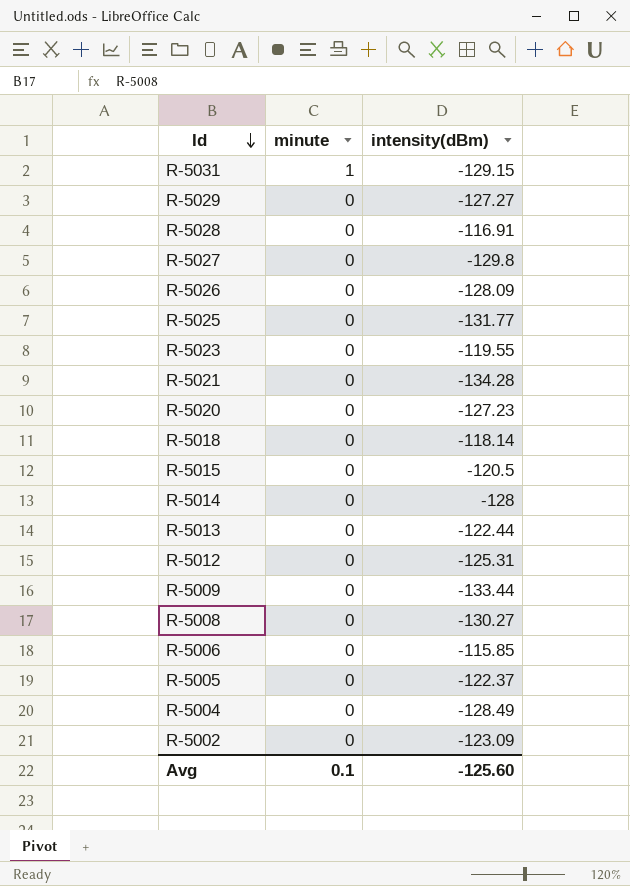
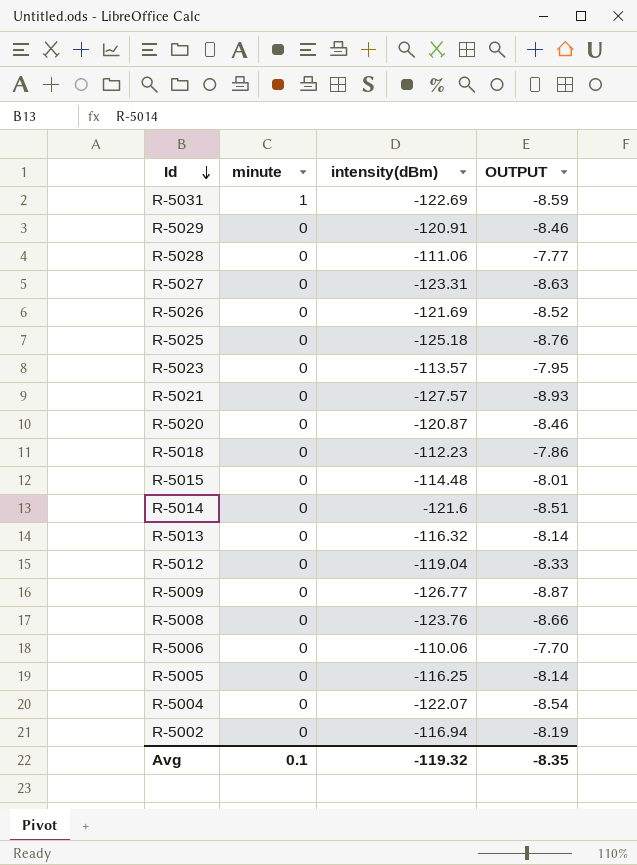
column OUTPUT | formula: none -> [intensity(dBm)] * 0.07
R-5031 | intensity(dBm): -129.15 -> -122.69
R-5029 | intensity(dBm): -127.27 -> -120.91
R-5028 | intensity(dBm): -116.91 -> -111.06
R-5027 | intensity(dBm): -129.8 -> -123.31
R-5026 | intensity(dBm): -128.09 -> -121.69
R-5025 | intensity(dBm): -131.77 -> -125.18
R-5023 | intensity(dBm): -119.55 -> -113.57
R-5021 | intensity(dBm): -134.28 -> -127.57
R-5020 | intensity(dBm): -127.23 -> -120.87
R-5018 | intensity(dBm): -118.14 -> -112.23
R-5015 | intensity(dBm): -120.5 -> -114.48
R-5014 | intensity(dBm): -128 -> -121.6
R-5013 | intensity(dBm): -122.44 -> -116.32
R-5012 | intensity(dBm): -125.31 -> -119.04
R-5009 | intensity(dBm): -133.44 -> -126.77
R-5008 | intensity(dBm): -130.27 -> -123.76
R-5006 | intensity(dBm): -115.85 -> -110.06
R-5005 | intensity(dBm): -122.37 -> -116.25
R-5004 | intensity(dBm): -128.49 -> -122.07
R-5002 | intensity(dBm): -123.09 -> -116.94
Avg | intensity(dBm): -125.60 -> -119.32

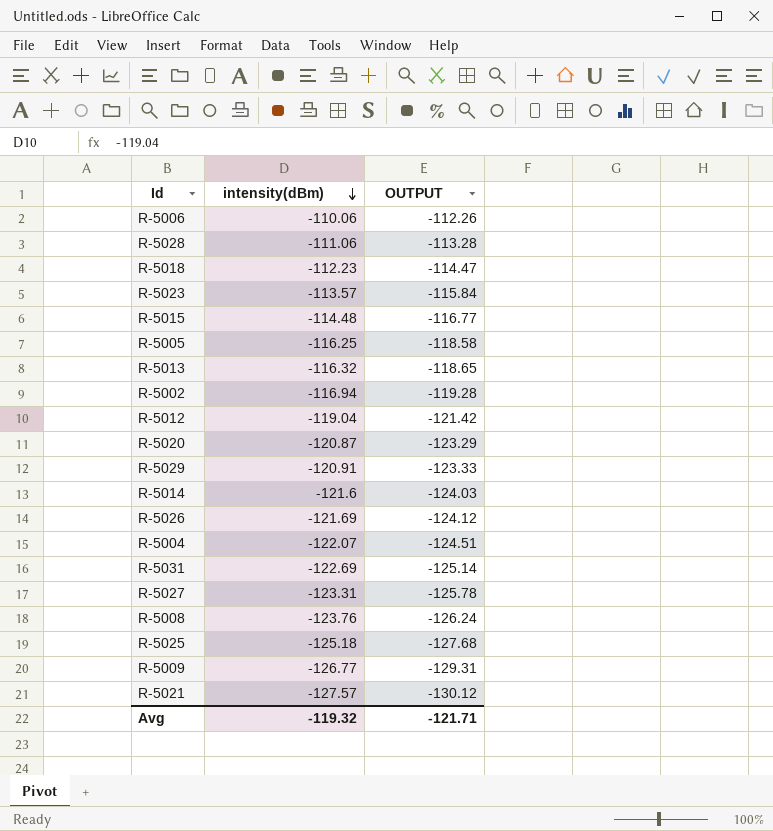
row order: Id descending -> intensity(dBm) descending
column minute | position: 2 -> none
column OUTPUT | formula: [intensity(dBm)] * 0.07 -> [intensity(dBm)] * 1.02
Avg | OUTPUT: -8.35 -> -121.71

